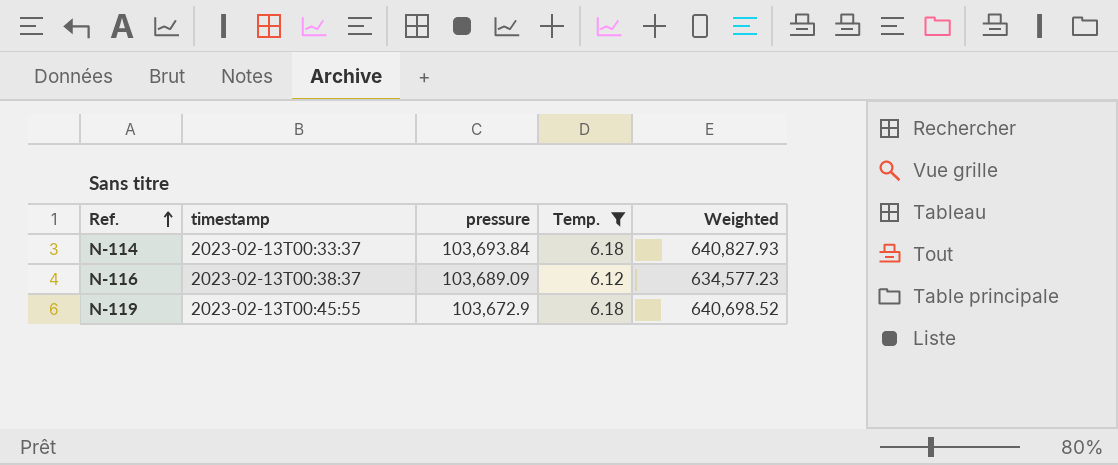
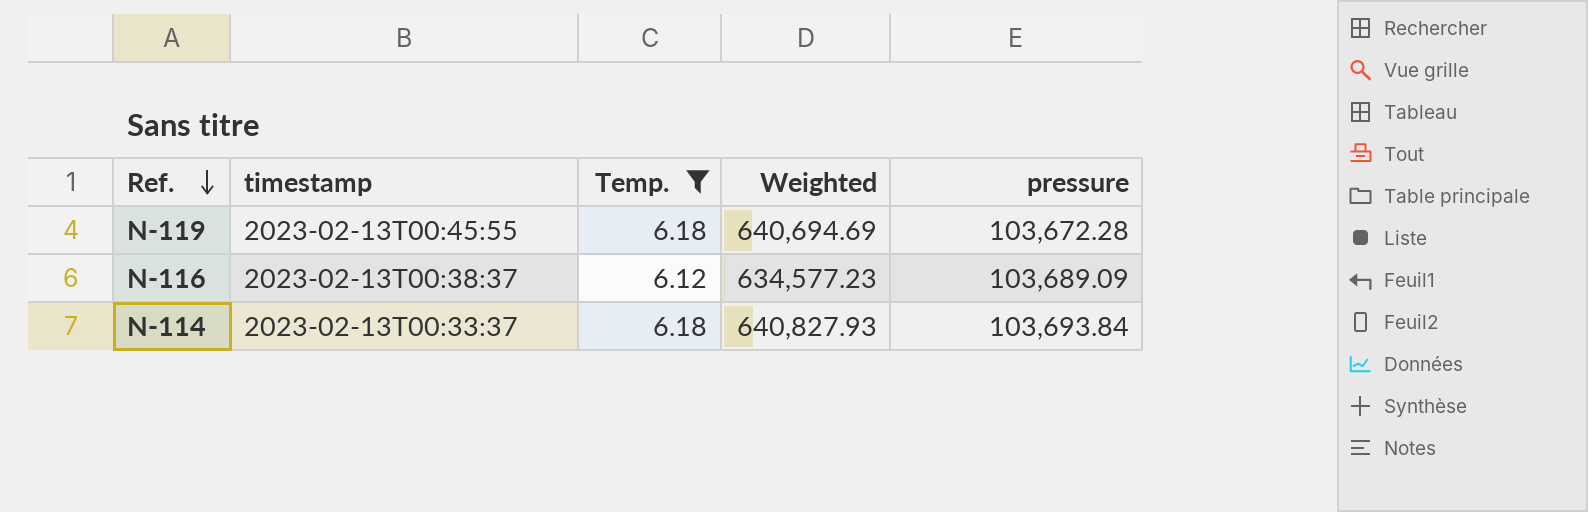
row order: Ref. ascending -> Ref. descending
column pressure | position: 3 -> 5
N-119 | Weighted: 640,698.52 -> 640,694.69
N-119 | pressure: 103,672.9 -> 103,672.28

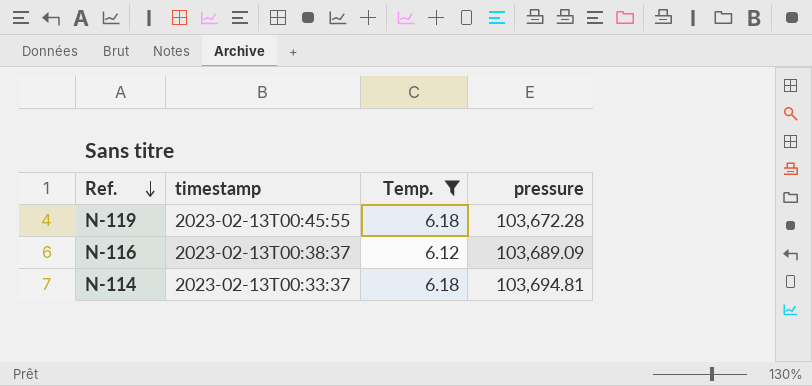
column Weighted | formula: [Temp.] * [pressure] -> none
N-114 | pressure: 103,693.84 -> 103,694.81

